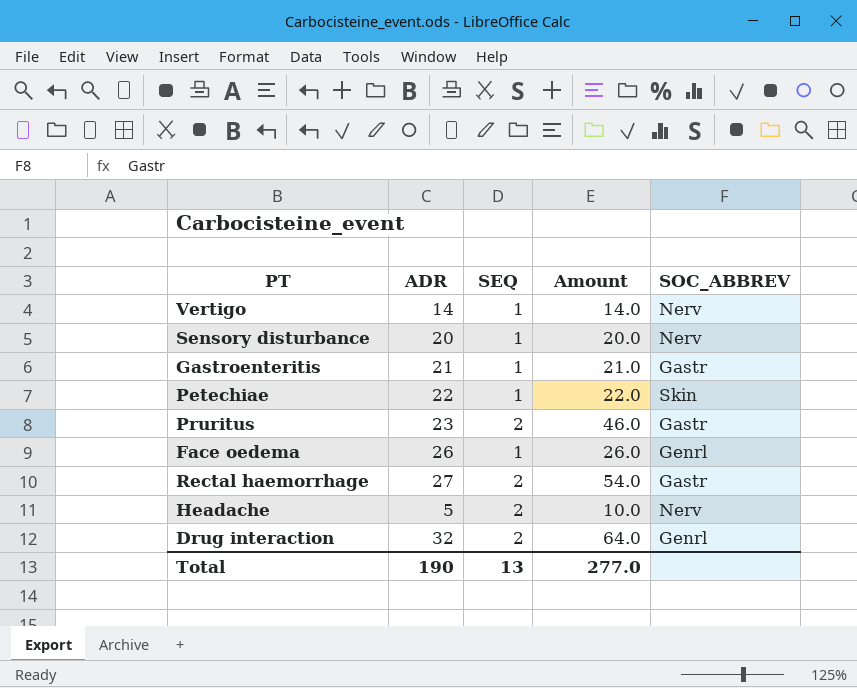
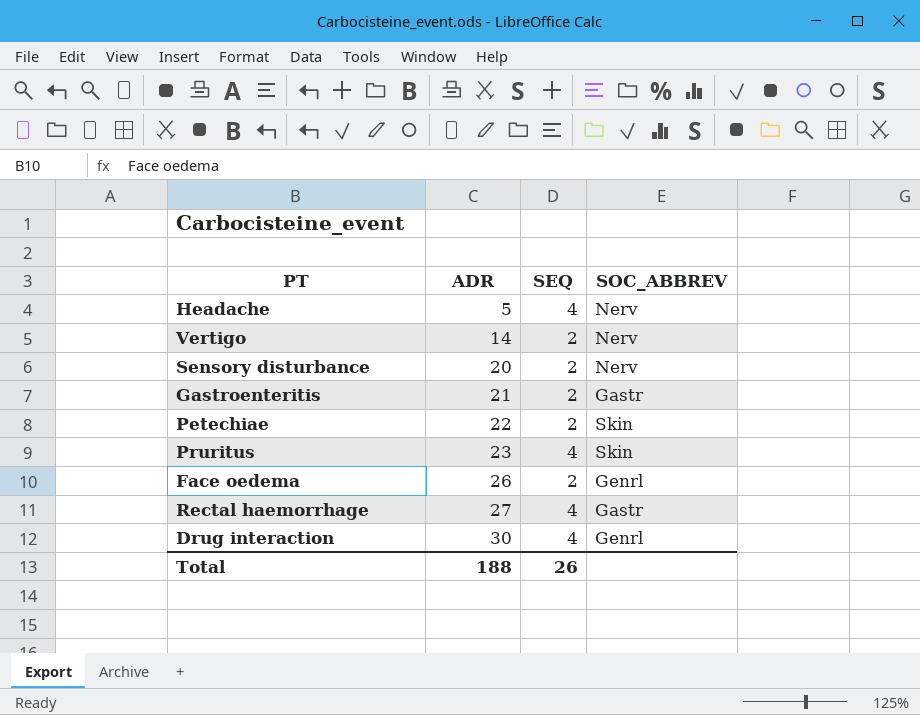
row order: none -> ADR ascending
column Amount | formula: [ADR] * [SEQ] -> none
Headache | SEQ: 2 -> 4
Vertigo | SEQ: 1 -> 2
Sensory disturbance | SEQ: 1 -> 2
Gastroenteritis | SEQ: 1 -> 2
Petechiae | SEQ: 1 -> 2
Pruritus | SEQ: 2 -> 4
Pruritus | SOC_ABBREV: Gastr -> Skin
Face oedema | SEQ: 1 -> 2
Rectal haemorrhage | SEQ: 2 -> 4
Drug interaction | ADR: 32 -> 30
Drug interaction | SEQ: 2 -> 4
Total | ADR: 190 -> 188
Total | SEQ: 13 -> 26

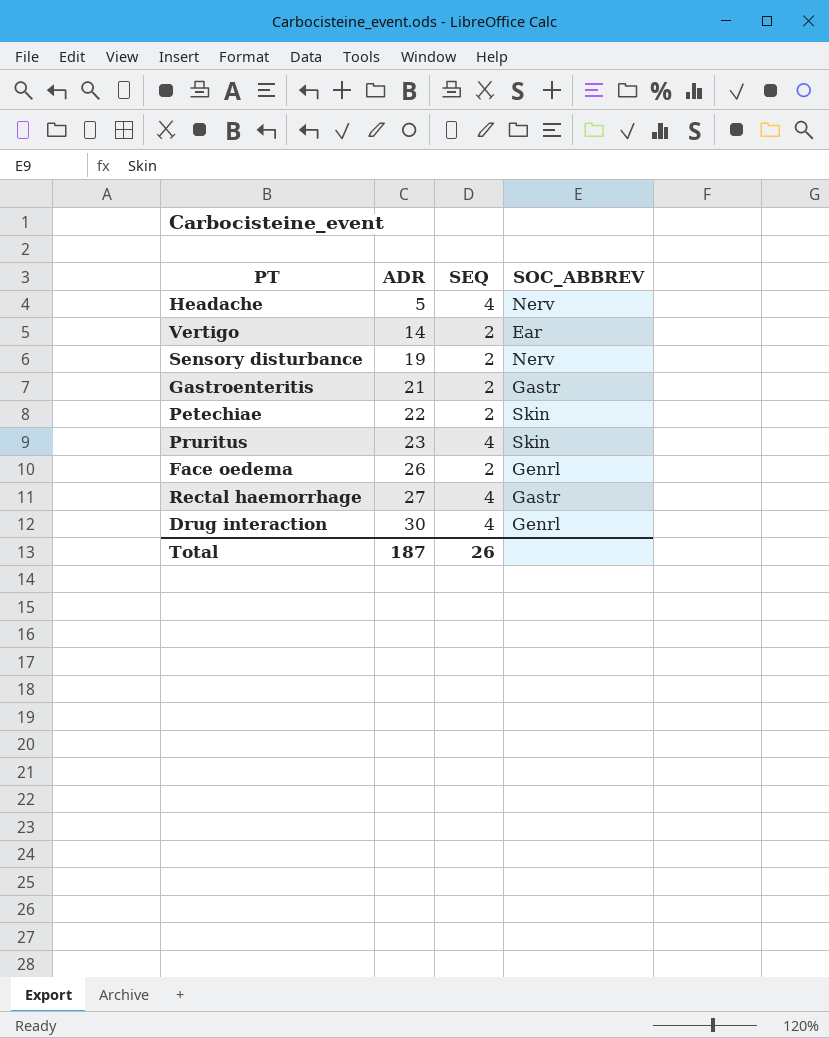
Vertigo | SOC_ABBREV: Nerv -> Ear
Sensory disturbance | ADR: 20 -> 19
Total | ADR: 188 -> 187

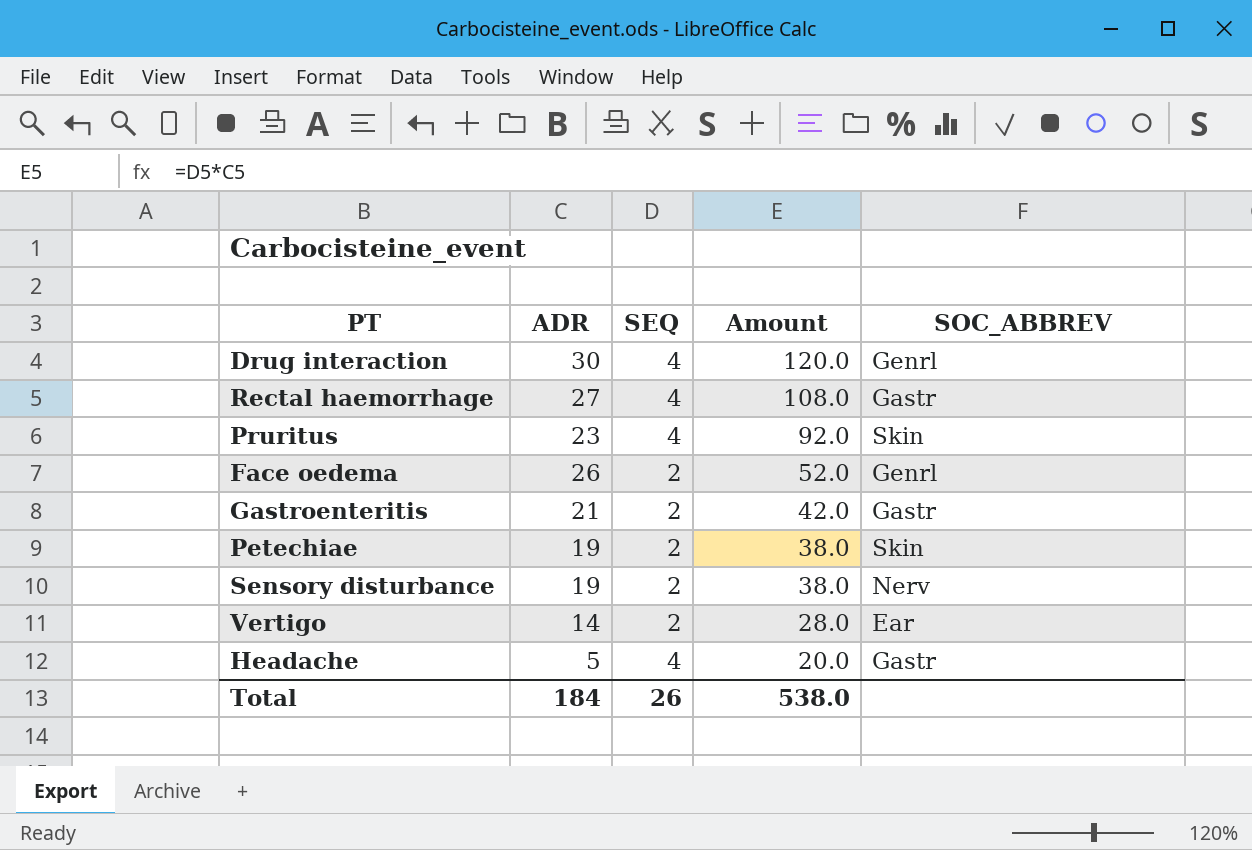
row order: ADR ascending -> Amount descending
column Amount | formula: none -> [ADR] * [SEQ]
Petechiae | ADR: 22 -> 19
Headache | SOC_ABBREV: Nerv -> Gastr
Total | ADR: 187 -> 184

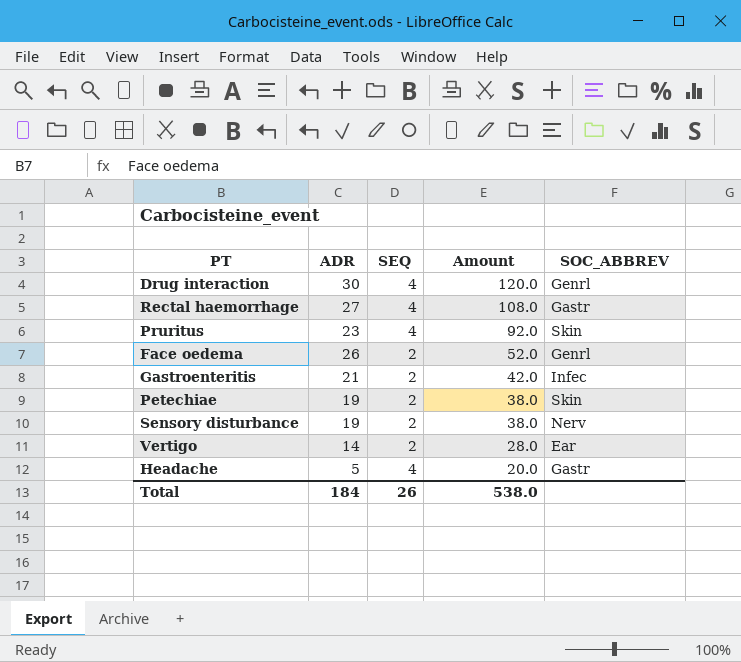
Gastroenteritis | SOC_ABBREV: Gastr -> Infec

